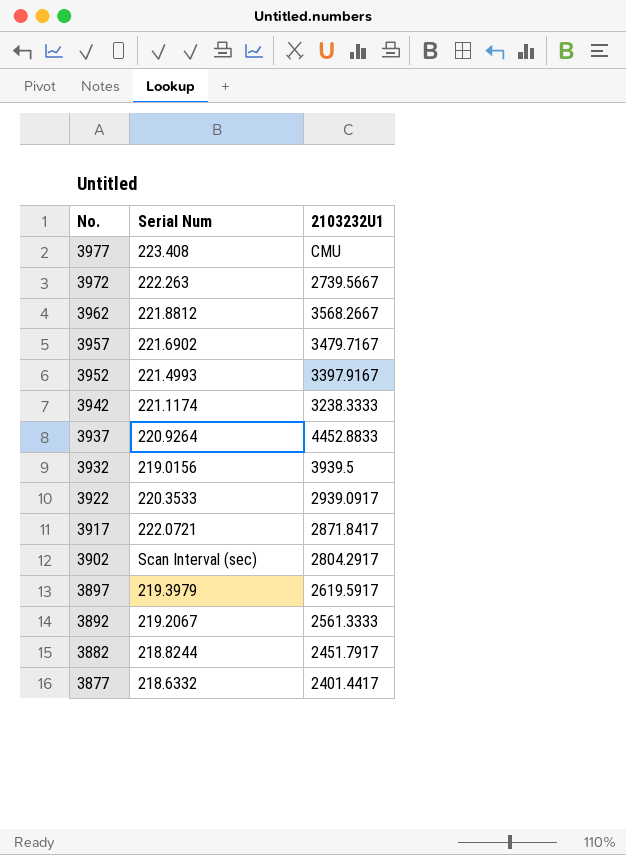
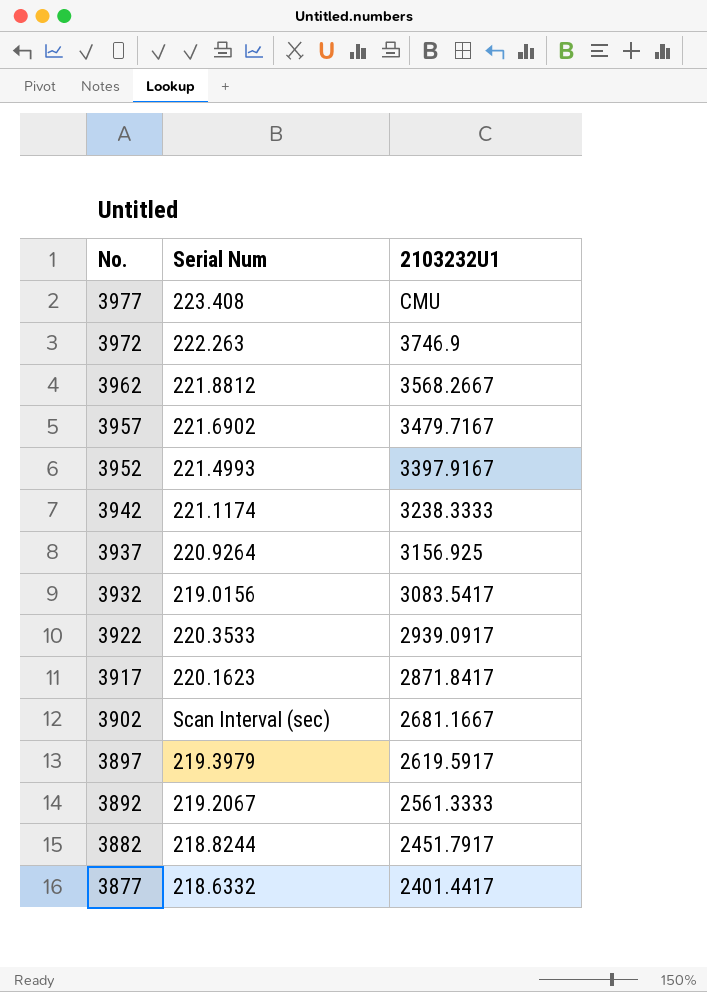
3972 | 2103232U1: 2739.5667 -> 3746.9
3937 | 2103232U1: 4452.8833 -> 3156.925
3932 | 2103232U1: 3939.5 -> 3083.5417
3917 | Serial Num: 222.0721 -> 220.1623
3902 | 2103232U1: 2804.2917 -> 2681.1667

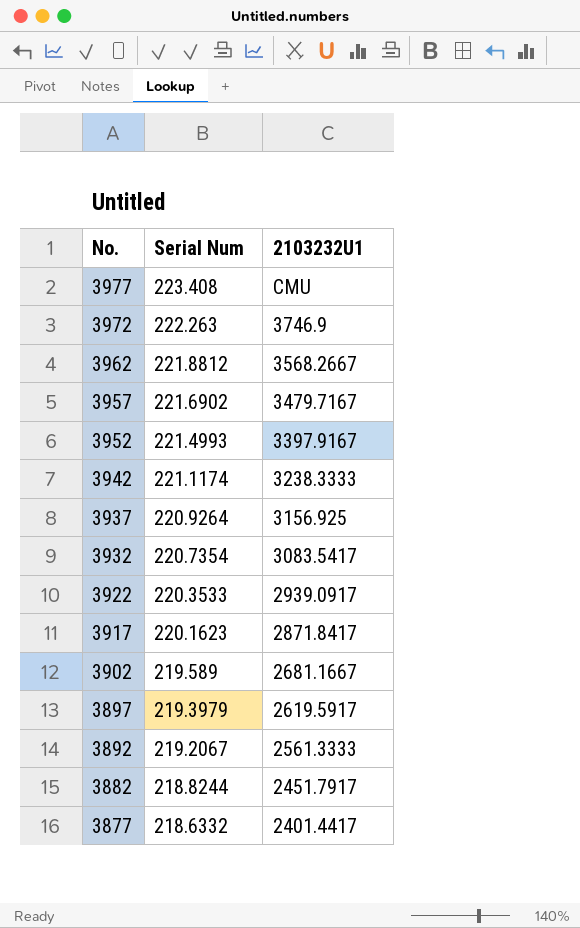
3932 | Serial Num: 219.0156 -> 220.7354
3902 | Serial Num: Scan Interval (sec) -> 219.589

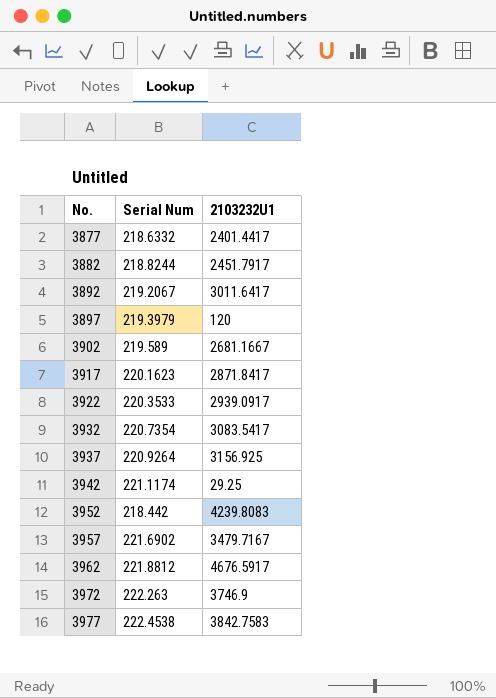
row order: No. descending -> No. ascending
3892 | 2103232U1: 2561.3333 -> 3011.6417
3897 | 2103232U1: 2619.5917 -> 120
3942 | 2103232U1: 3238.3333 -> 29.25
3952 | Serial Num: 221.4993 -> 218.442
3952 | 2103232U1: 3397.9167 -> 4239.8083
3962 | 2103232U1: 3568.2667 -> 4676.5917
3977 | Serial Num: 223.408 -> 222.4538
3977 | 2103232U1: CMU -> 3842.7583

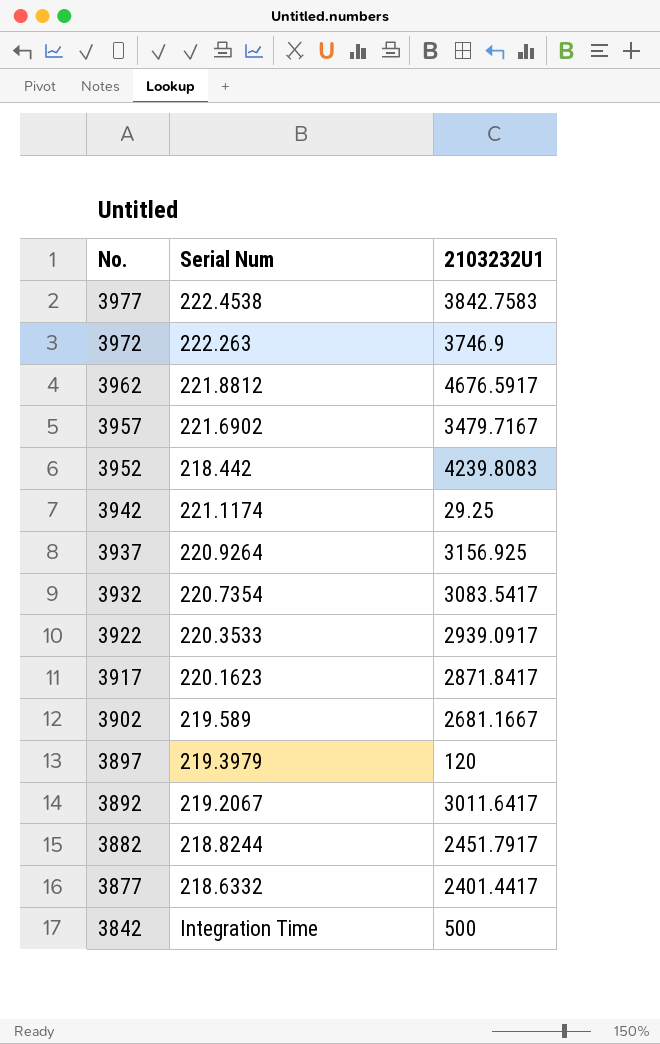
row order: No. ascending -> No. descending
row 3842: none -> Integration Time | 500

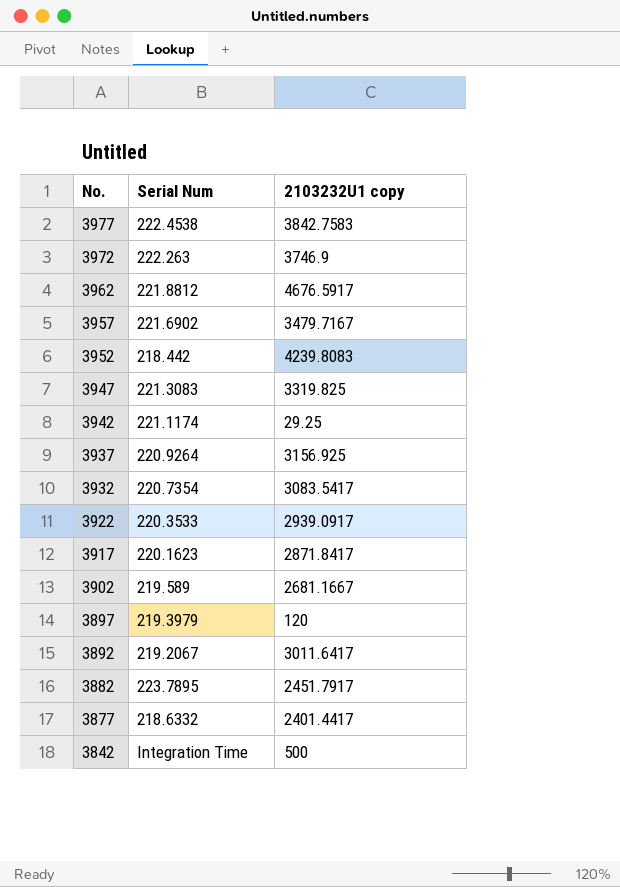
column name: 2103232U1 -> 2103232U1 copy
row 3947: none -> 221.3083 | 3319.825
3882 | Serial Num: 218.8244 -> 223.7895

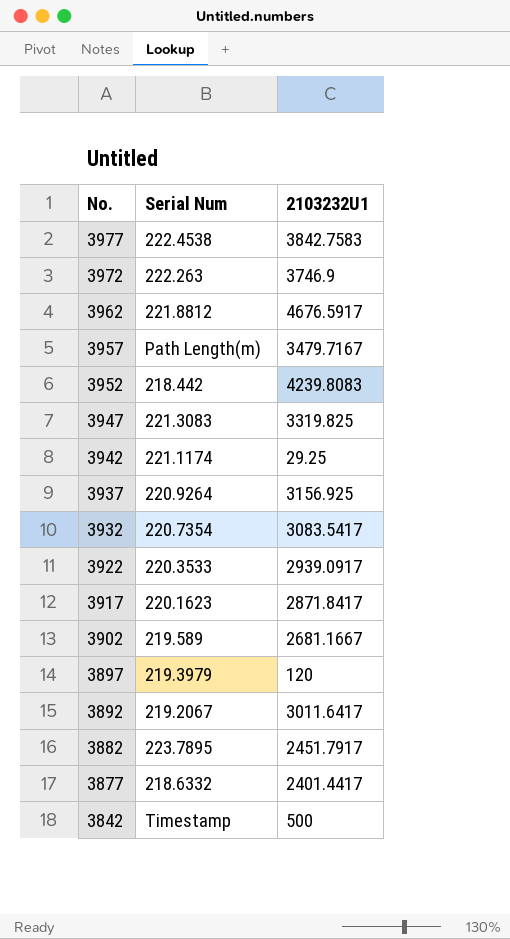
column name: 2103232U1 copy -> 2103232U1
3957 | Serial Num: 221.6902 -> Path Length(m)
3842 | Serial Num: Integration Time -> Timestamp

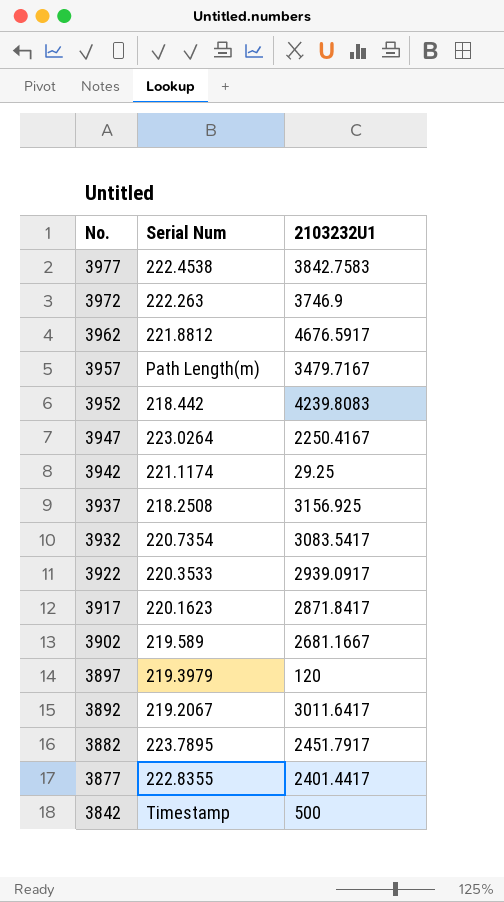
3947 | Serial Num: 221.3083 -> 223.0264
3947 | 2103232U1: 3319.825 -> 2250.4167
3937 | Serial Num: 220.9264 -> 218.2508
3877 | Serial Num: 218.6332 -> 222.8355

